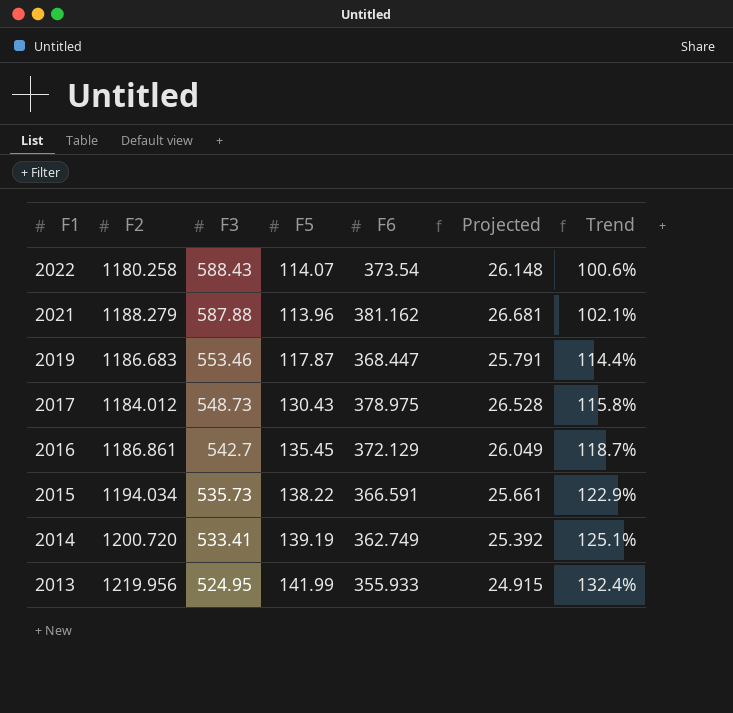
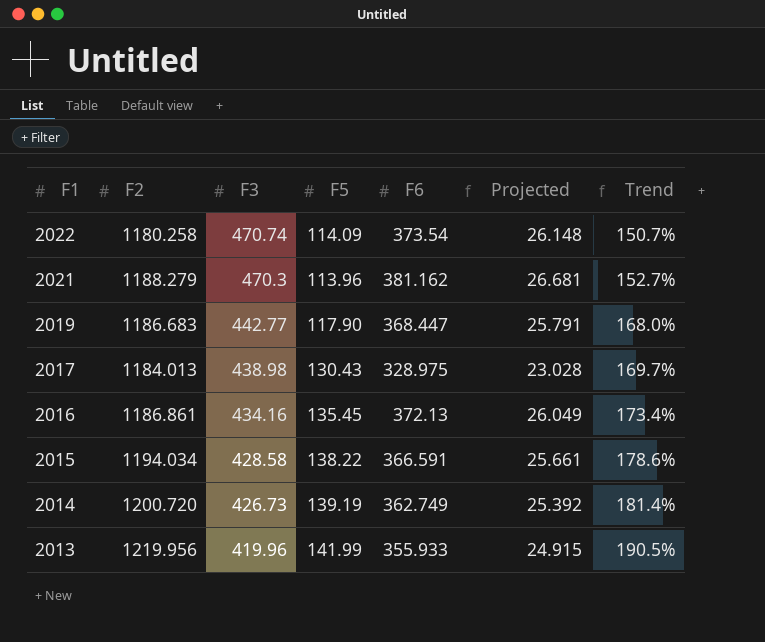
2022 | F3: 588.43 -> 470.74
2022 | F5: 114.07 -> 114.09
2022 | Trend: 100.6% -> 150.7%
2021 | F3: 587.88 -> 470.3
2021 | Trend: 102.1% -> 152.7%
2019 | F3: 553.46 -> 442.77
2019 | F5: 117.87 -> 117.90
2019 | Trend: 114.4% -> 168.0%
2017 | F2: 1184.012 -> 1184.013
2017 | F3: 548.73 -> 438.98
2017 | F6: 378.975 -> 328.975
2017 | Projected: 26.528 -> 23.028
2017 | Trend: 115.8% -> 169.7%
2016 | F3: 542.7 -> 434.16
2016 | F6: 372.129 -> 372.13
2016 | Trend: 118.7% -> 173.4%
2015 | F3: 535.73 -> 428.58
2015 | Trend: 122.9% -> 178.6%
2014 | F3: 533.41 -> 426.73
2014 | Trend: 125.1% -> 181.4%
2013 | F3: 524.95 -> 419.96
2013 | Trend: 132.4% -> 190.5%

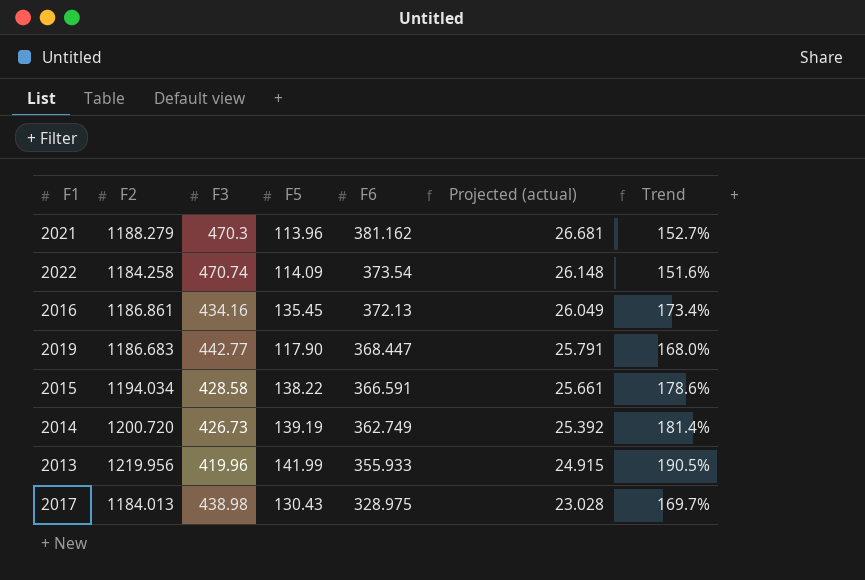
row order: F1 descending -> F6 descending
column name: Projected -> Projected (actual)
2022 | F2: 1180.258 -> 1184.258
2022 | Trend: 150.7% -> 151.6%

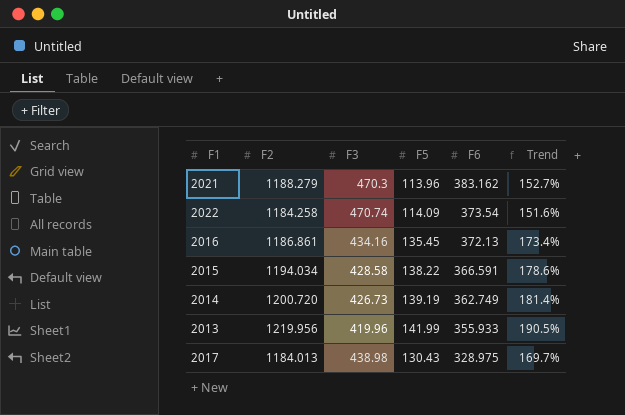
column Projected (actual) | formula: [F6] * 0.07 -> none
row 2019: 1186.683 | 442.77 | 117.90 | 368.447 | 25.791 | 168.0% -> none
2021 | F6: 381.162 -> 383.162

